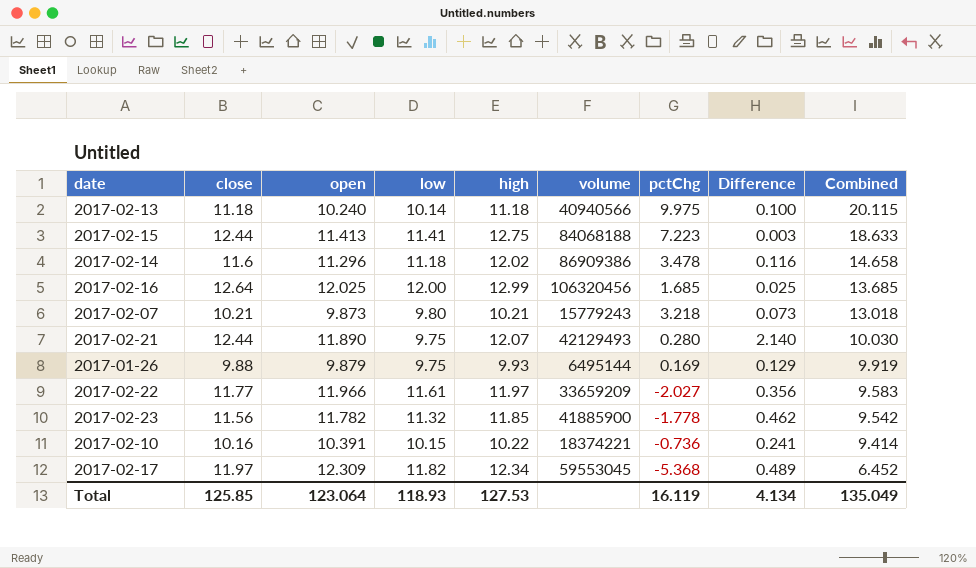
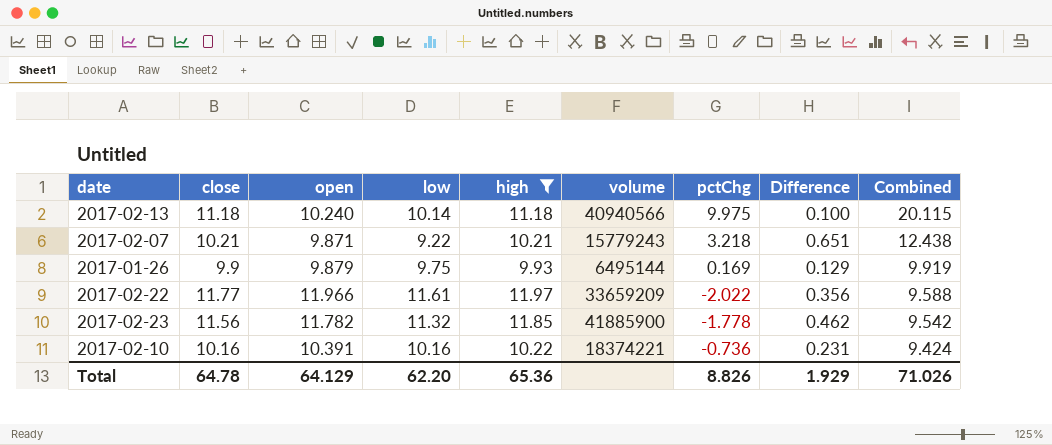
filter: none -> high <= 11.97
2017-02-07 | open: 9.873 -> 9.871
2017-02-07 | low: 9.80 -> 9.22
2017-02-07 | Difference: 0.073 -> 0.651
2017-02-07 | Combined: 13.018 -> 12.438
2017-01-26 | close: 9.88 -> 9.9
2017-02-22 | pctChg: -2.027 -> -2.022
2017-02-22 | Combined: 9.583 -> 9.588
2017-02-10 | low: 10.15 -> 10.16
2017-02-10 | Difference: 0.241 -> 0.231
2017-02-10 | Combined: 9.414 -> 9.424
Total | close: 125.85 -> 64.78
Total | open: 123.064 -> 64.129
Total | low: 118.93 -> 62.20
Total | high: 127.53 -> 65.36
Total | pctChg: 16.119 -> 8.826
Total | Difference: 4.134 -> 1.929
Total | Combined: 135.049 -> 71.026

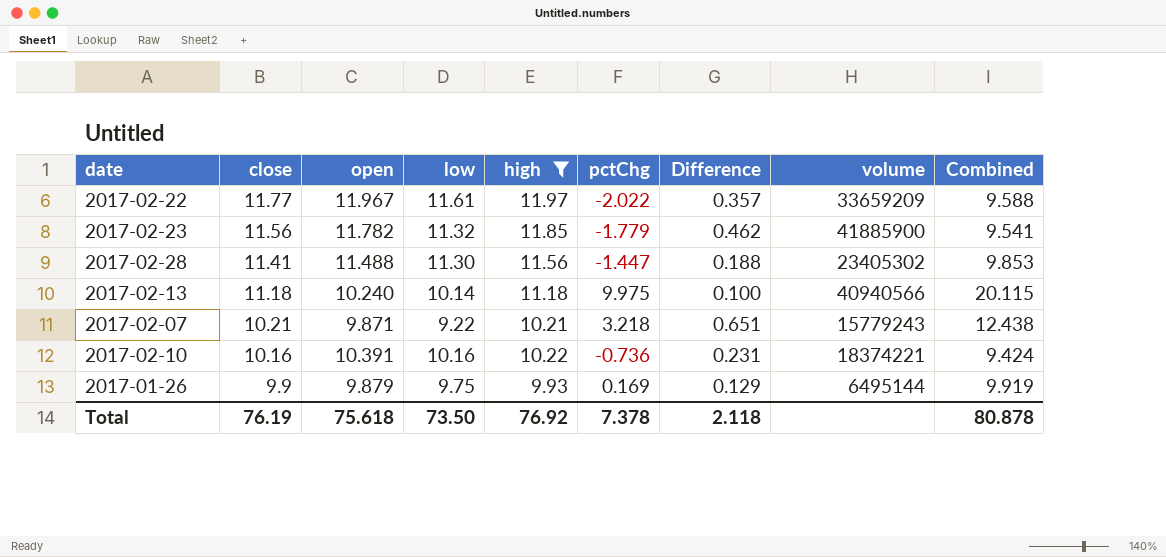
row order: Combined descending -> close descending
column volume | position: 6 -> 8
2017-02-22 | open: 11.966 -> 11.967
2017-02-22 | Difference: 0.356 -> 0.357
2017-02-23 | pctChg: -1.778 -> -1.779
2017-02-23 | Combined: 9.542 -> 9.541
row 2017-02-28: none -> 11.41 | 11.488 | 11.30 | 11.56 | -1.447 | 0.188 | 23405302 | 9.853
Total | close: 64.78 -> 76.19
Total | open: 64.129 -> 75.618
Total | low: 62.20 -> 73.50
Total | high: 65.36 -> 76.92
Total | pctChg: 8.826 -> 7.378
Total | Difference: 1.929 -> 2.118
Total | Combined: 71.026 -> 80.878

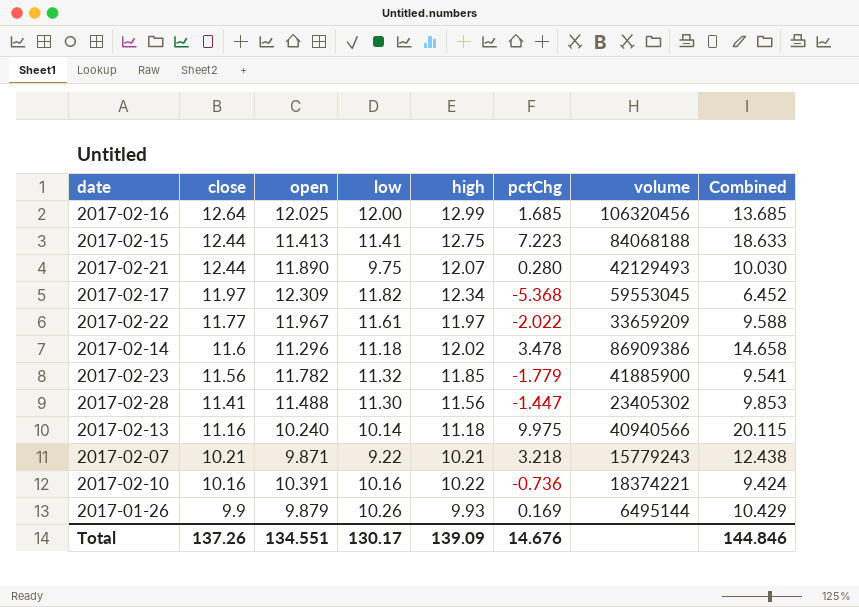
filter: high <= 11.97 -> none
column Difference | formula: [open] - [low] -> none
2017-02-13 | close: 11.18 -> 11.16
2017-01-26 | low: 9.75 -> 10.26
2017-01-26 | Combined: 9.919 -> 10.429
Total | close: 76.19 -> 137.26
Total | open: 75.618 -> 134.551
Total | low: 73.50 -> 130.17
Total | high: 76.92 -> 139.09
Total | pctChg: 7.378 -> 14.676
Total | Combined: 80.878 -> 144.846

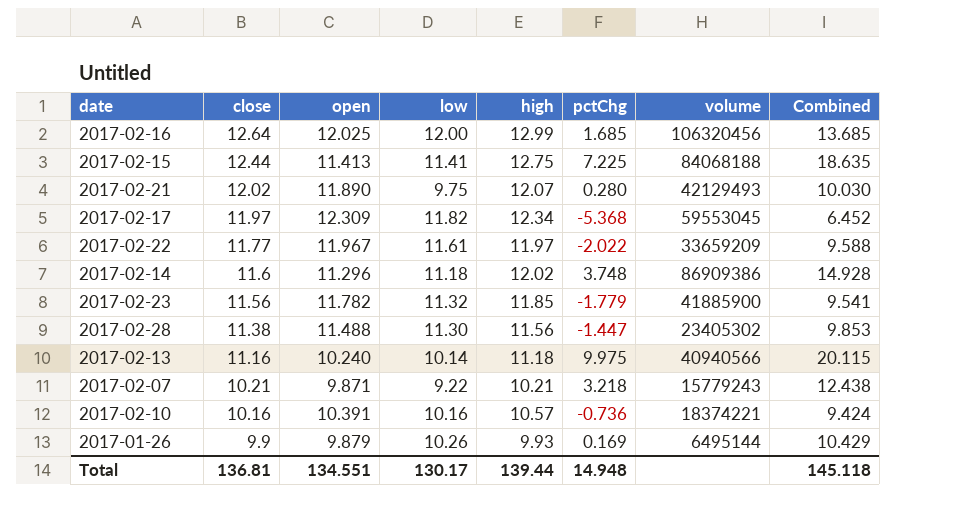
2017-02-15 | pctChg: 7.223 -> 7.225
2017-02-15 | Combined: 18.633 -> 18.635
2017-02-21 | close: 12.44 -> 12.02
2017-02-14 | pctChg: 3.478 -> 3.748
2017-02-14 | Combined: 14.658 -> 14.928
2017-02-28 | close: 11.41 -> 11.38
2017-02-10 | high: 10.22 -> 10.57
Total | close: 137.26 -> 136.81
Total | high: 139.09 -> 139.44
Total | pctChg: 14.676 -> 14.948
Total | Combined: 144.846 -> 145.118

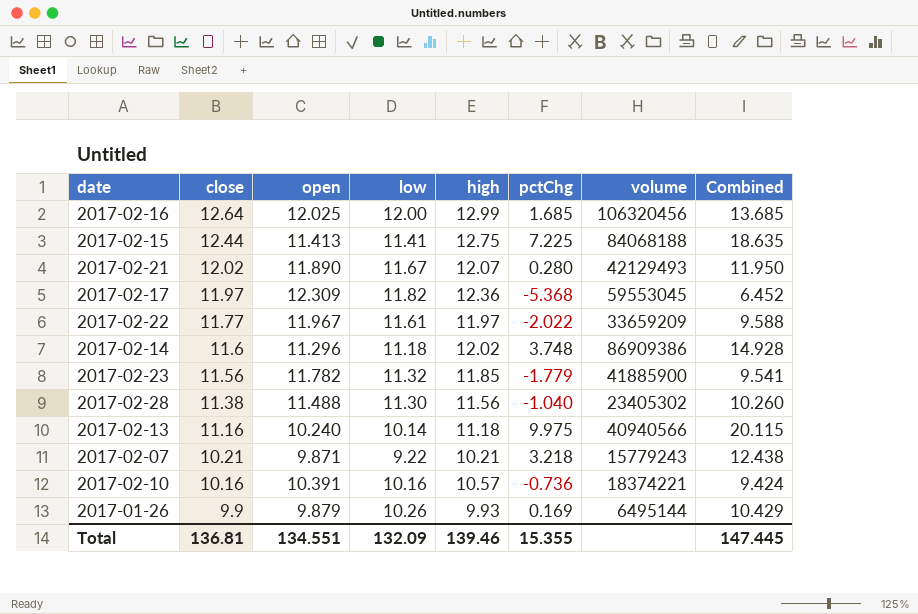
2017-02-21 | low: 9.75 -> 11.67
2017-02-21 | Combined: 10.030 -> 11.950
2017-02-17 | high: 12.34 -> 12.36
2017-02-28 | pctChg: -1.447 -> -1.040
2017-02-28 | Combined: 9.853 -> 10.260
Total | low: 130.17 -> 132.09
Total | high: 139.44 -> 139.46
Total | pctChg: 14.948 -> 15.355
Total | Combined: 145.118 -> 147.445

